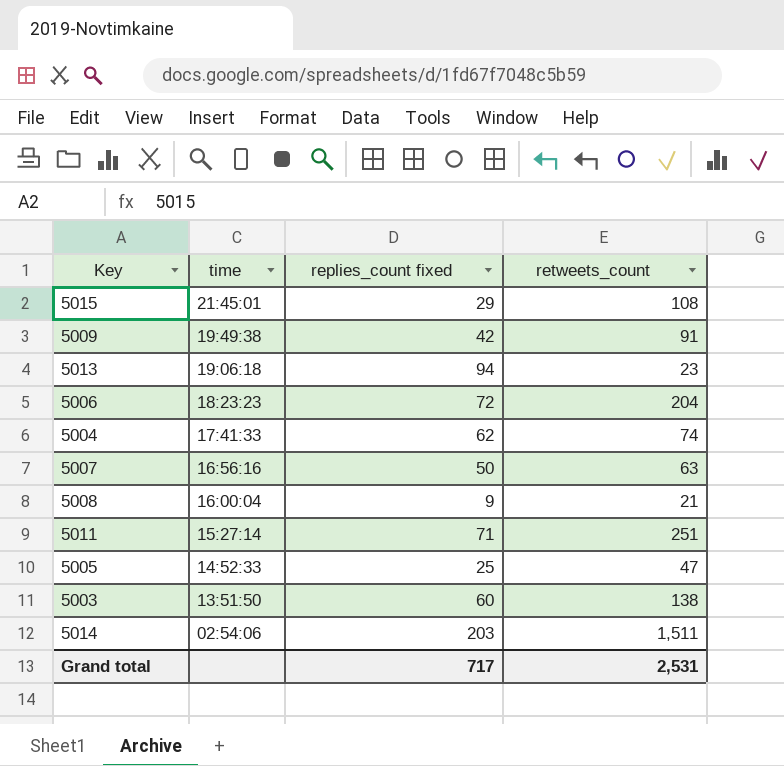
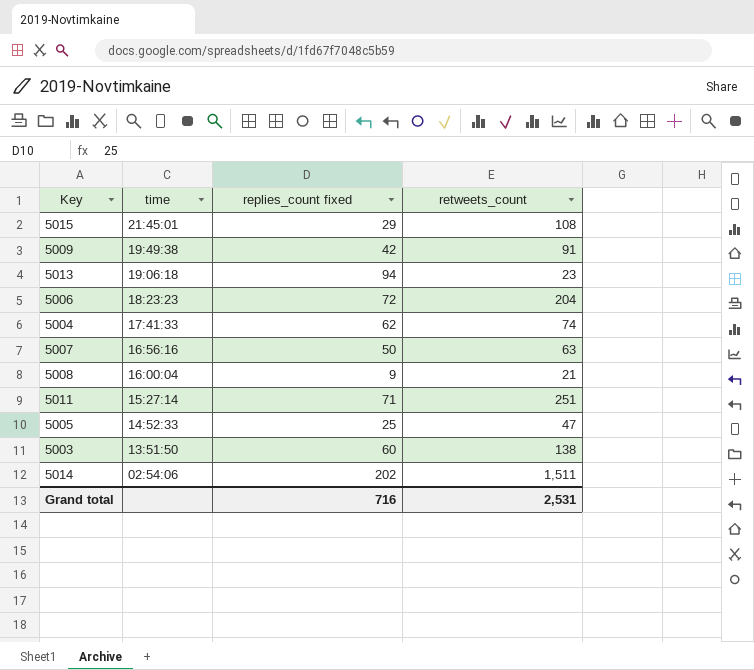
5014 | replies_count fixed: 203 -> 202
Grand total | replies_count fixed: 717 -> 716

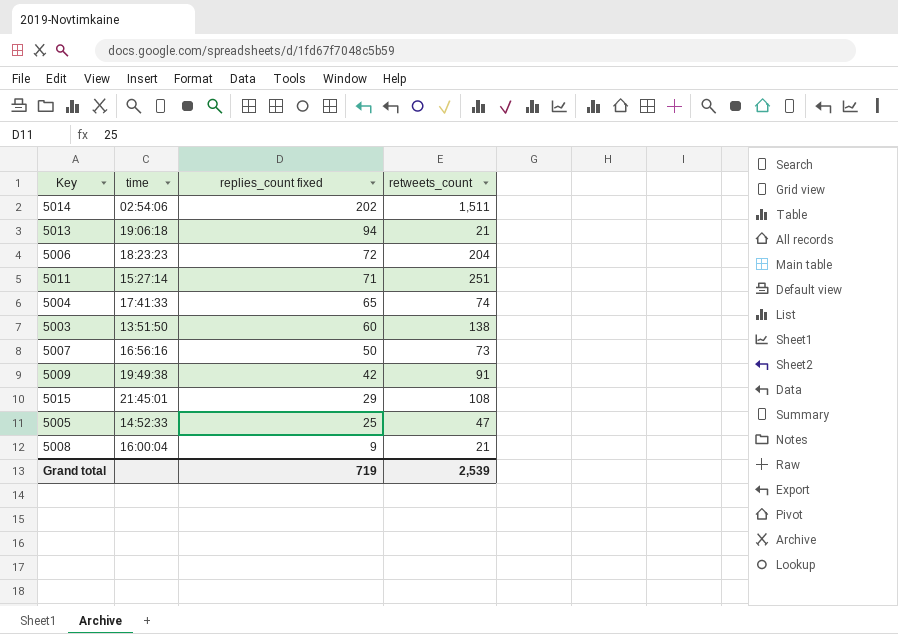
row order: time descending -> replies_count fixed descending
5013 | retweets_count: 23 -> 21
5004 | replies_count fixed: 62 -> 65
5007 | retweets_count: 63 -> 73
Grand total | replies_count fixed: 716 -> 719
Grand total | retweets_count: 2,531 -> 2,539

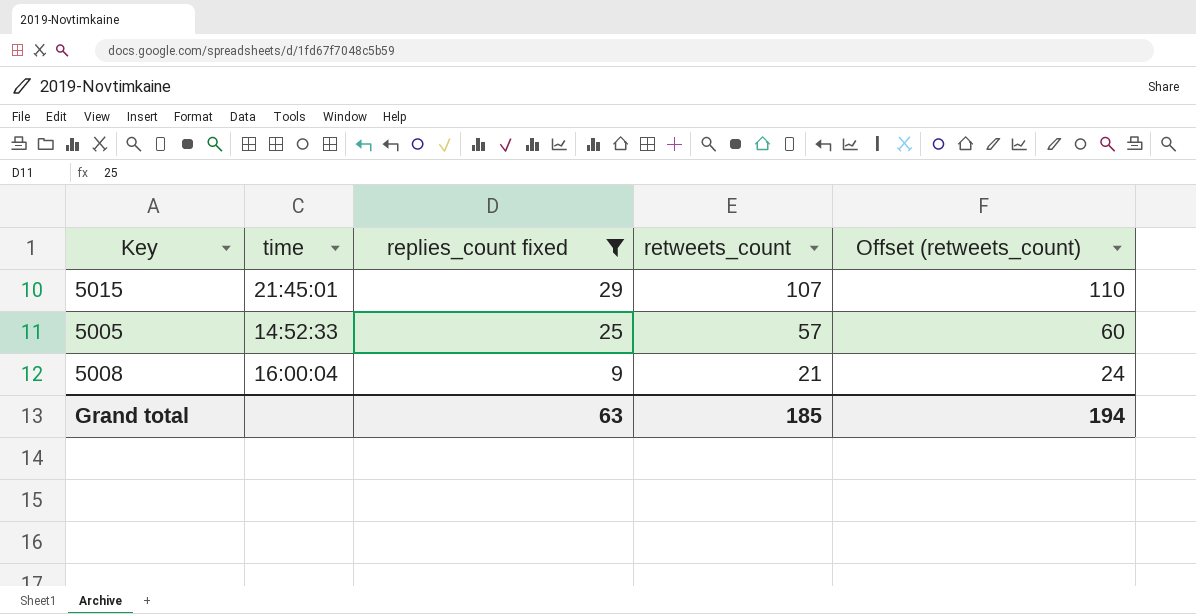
filter: none -> replies_count fixed <= 29
column Offset (retweets_count) | formula: none -> [retweets_count] + 3
5015 | retweets_count: 108 -> 107
5005 | retweets_count: 47 -> 57
Grand total | replies_count fixed: 719 -> 63
Grand total | retweets_count: 2,539 -> 185

